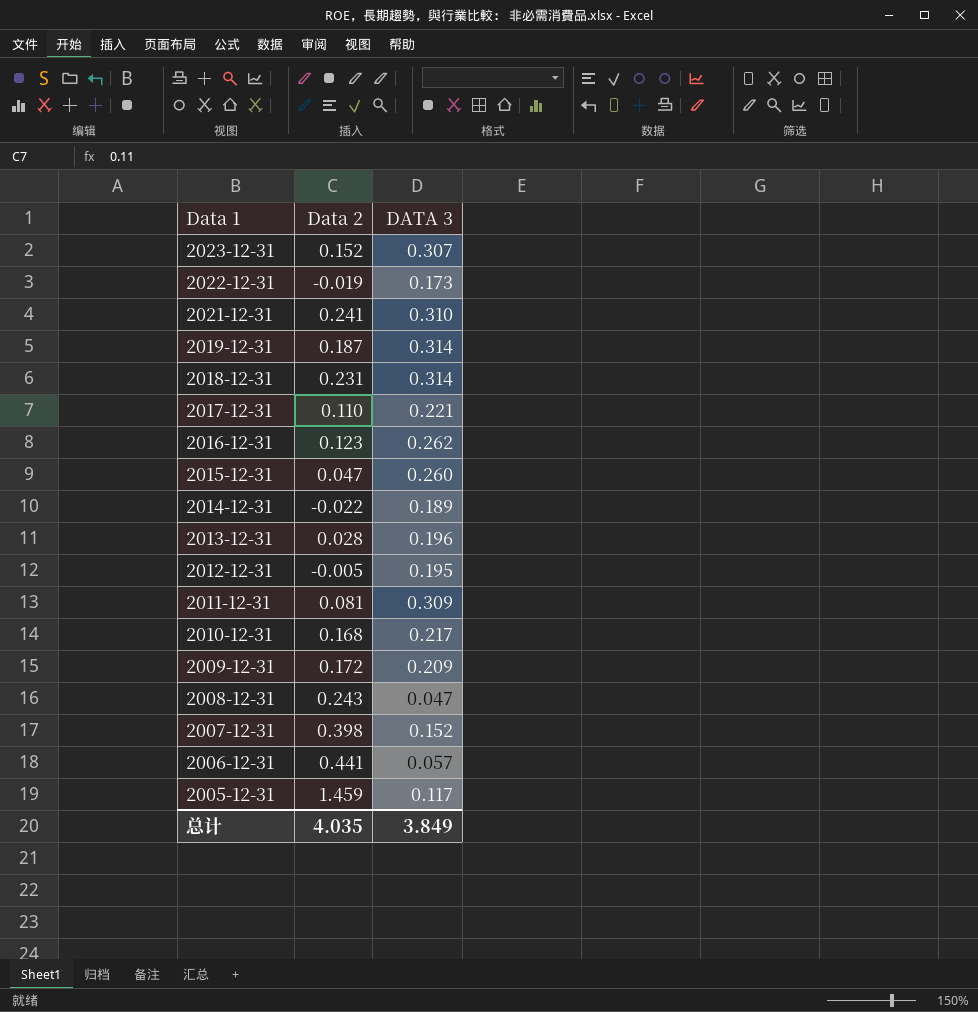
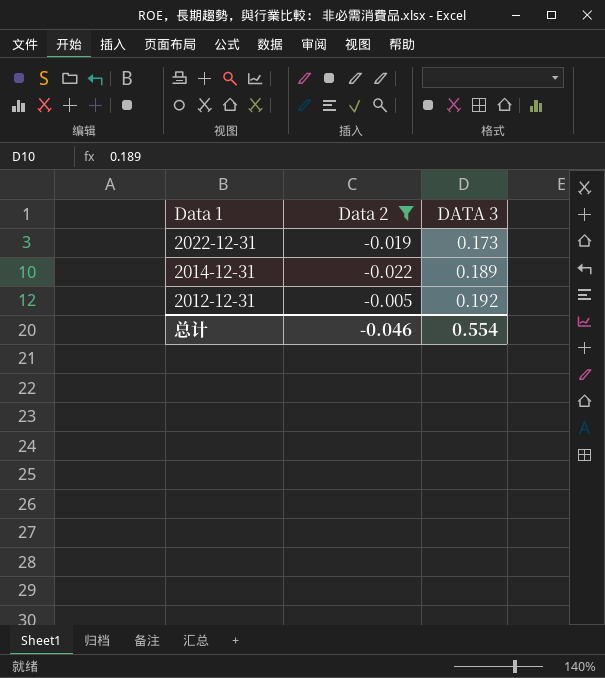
filter: none -> Data 2 <= -0.005
2012-12-31 | DATA 3: 0.195 -> 0.192
总计 | Data 2: 4.035 -> -0.046
总计 | DATA 3: 3.849 -> 0.554

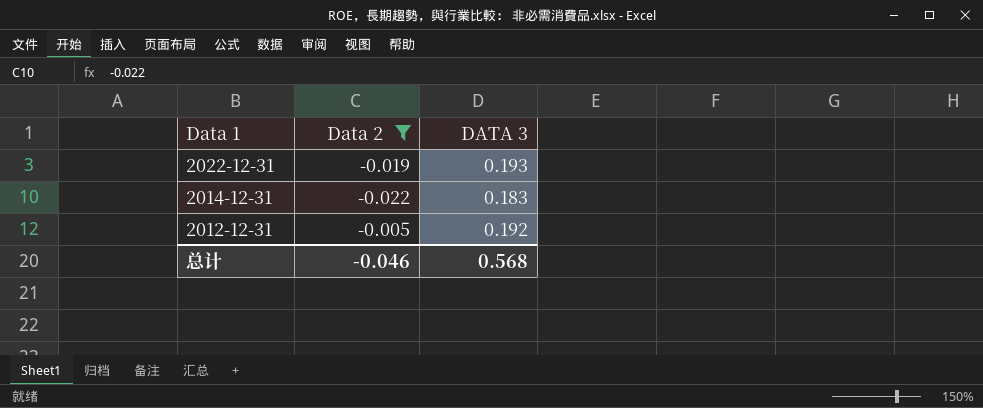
2022-12-31 | DATA 3: 0.173 -> 0.193
2014-12-31 | DATA 3: 0.189 -> 0.183
总计 | DATA 3: 0.554 -> 0.568

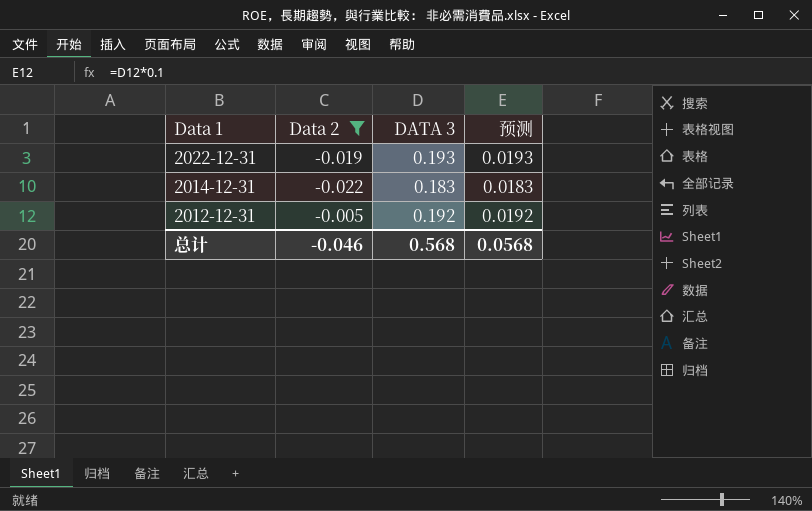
column 预测 | formula: none -> [DATA 3] * 0.1

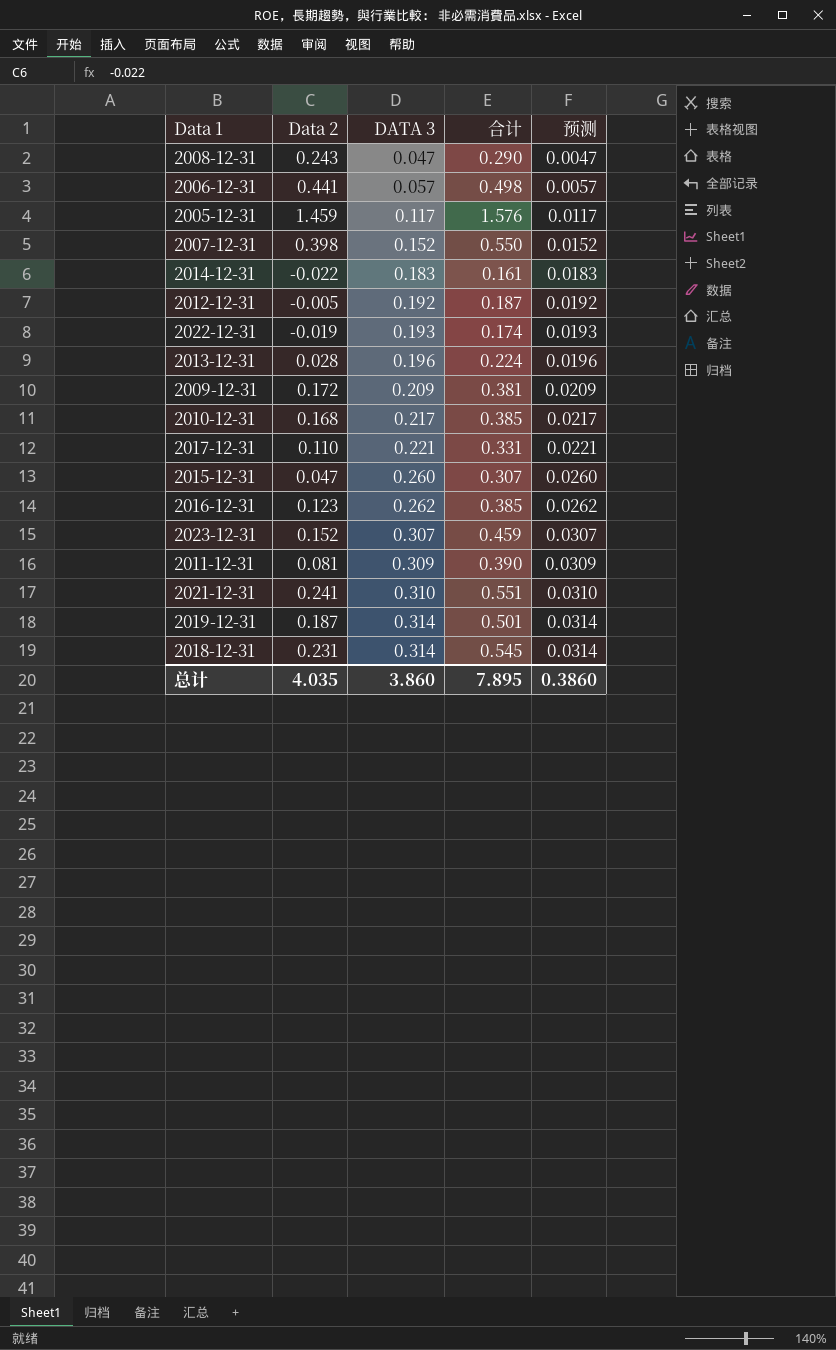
filter: Data 2 <= -0.005 -> none
row order: Data 1 descending -> DATA 3 ascending
column 合计 | formula: none -> [Data 2] + [DATA 3]
总计 | Data 2: -0.046 -> 4.035
总计 | DATA 3: 0.568 -> 3.860
总计 | 预测: 0.0568 -> 0.3860

